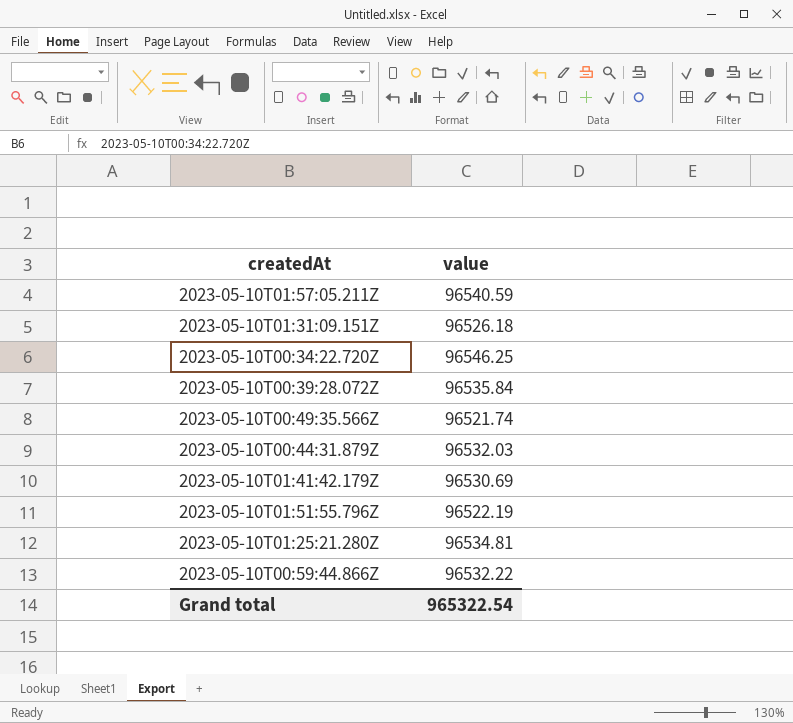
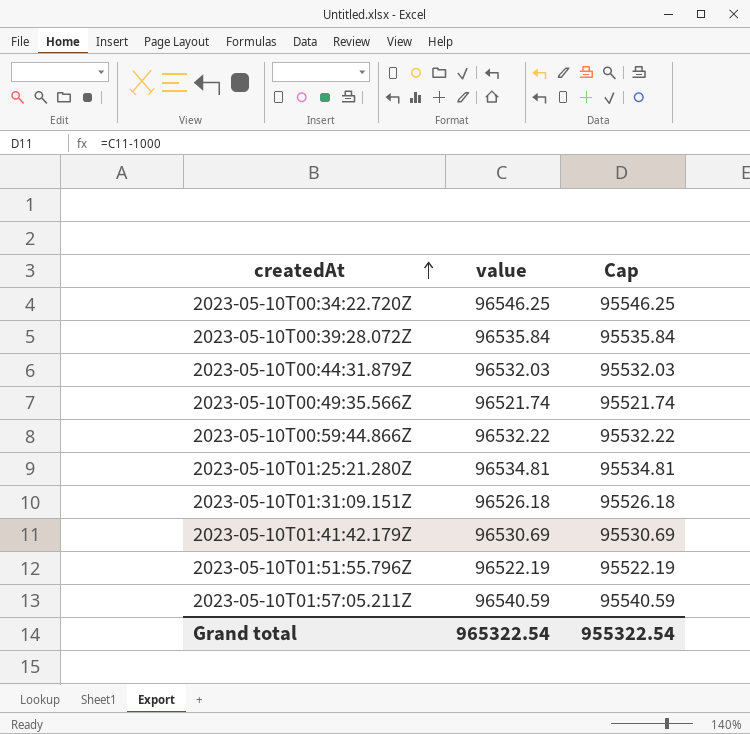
row order: none -> createdAt ascending
column Cap | formula: none -> [value] - 1000

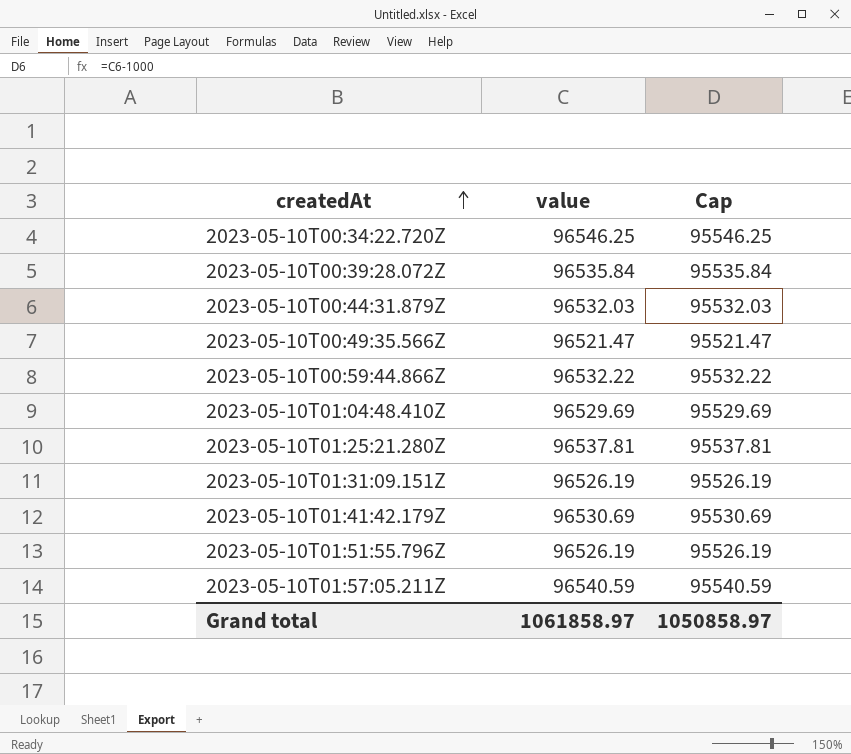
2023-05-10T00:49:35.566Z | value: 96521.74 -> 96521.47
2023-05-10T00:49:35.566Z | Cap: 95521.74 -> 95521.47
row 2023-05-10T01:04:48.410Z: none -> 96529.69 | 95529.69
2023-05-10T01:25:21.280Z | value: 96534.81 -> 96537.81
2023-05-10T01:25:21.280Z | Cap: 95534.81 -> 95537.81
2023-05-10T01:31:09.151Z | value: 96526.18 -> 96526.19
2023-05-10T01:31:09.151Z | Cap: 95526.18 -> 95526.19
2023-05-10T01:51:55.796Z | value: 96522.19 -> 96526.19
2023-05-10T01:51:55.796Z | Cap: 95522.19 -> 95526.19
Grand total | value: 965322.54 -> 1061858.97
Grand total | Cap: 955322.54 -> 1050858.97

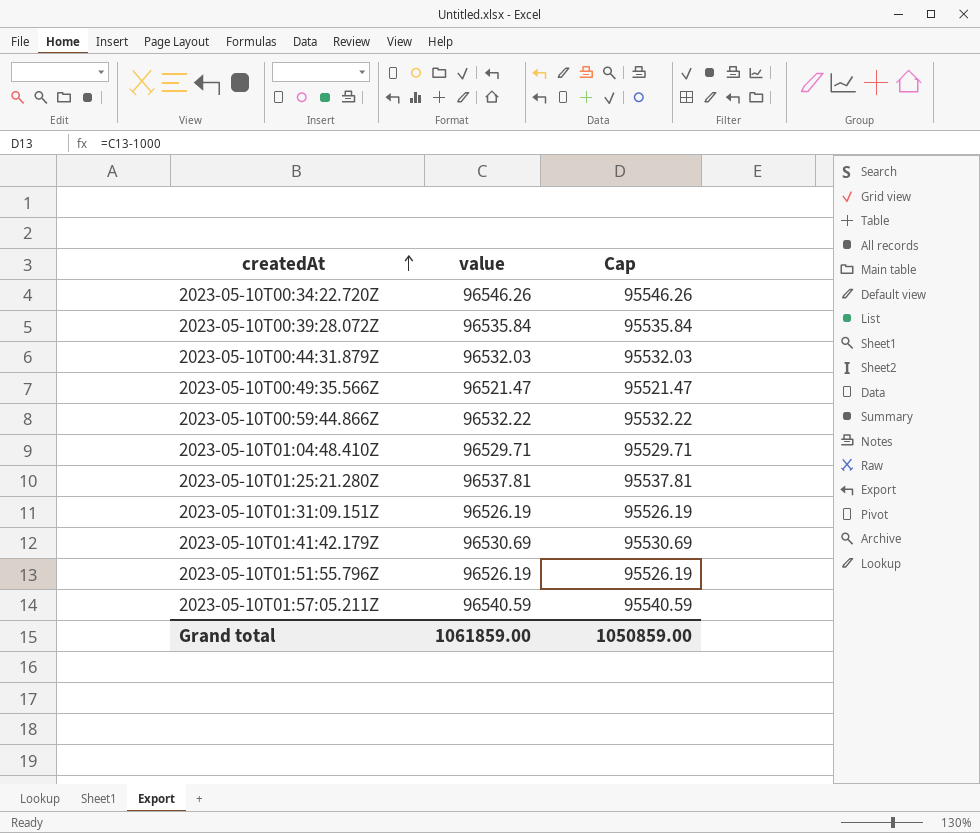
2023-05-10T00:34:22.720Z | value: 96546.25 -> 96546.26
2023-05-10T00:34:22.720Z | Cap: 95546.25 -> 95546.26
2023-05-10T01:04:48.410Z | value: 96529.69 -> 96529.71
2023-05-10T01:04:48.410Z | Cap: 95529.69 -> 95529.71
Grand total | value: 1061858.97 -> 1061859.00
Grand total | Cap: 1050858.97 -> 1050859.00

